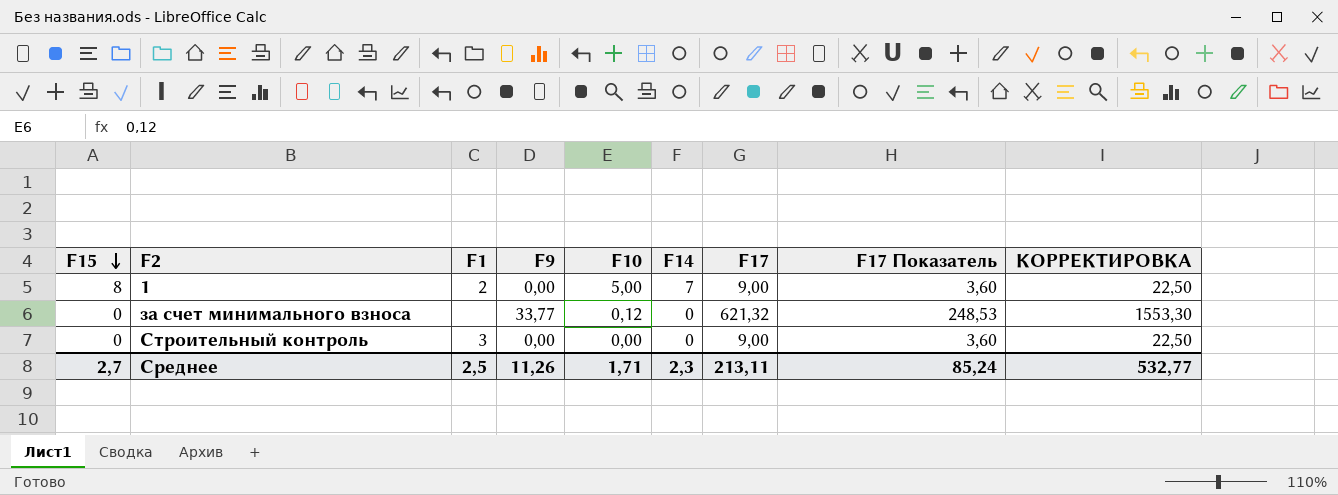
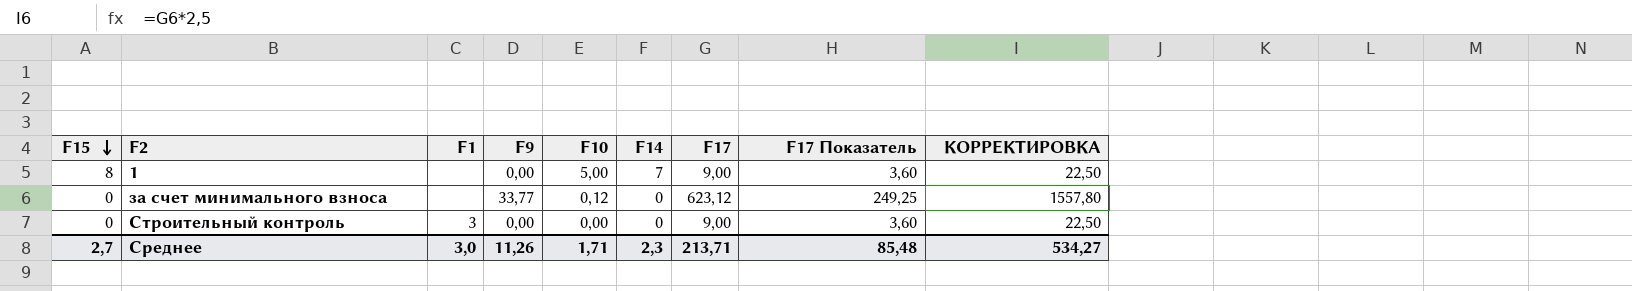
1 | F1: 2 -> none
за счет минимального взноса | F17: 621,32 -> 623,12
за счет минимального взноса | F17 Показатель: 248,53 -> 249,25
за счет минимального взноса | КОРРЕКТИРОВКА: 1553,30 -> 1557,80
Среднее | F1: 2,5 -> 3,0
Среднее | F17: 213,11 -> 213,71
Среднее | F17 Показатель: 85,24 -> 85,48
Среднее | КОРРЕКТИРОВКА: 532,77 -> 534,27

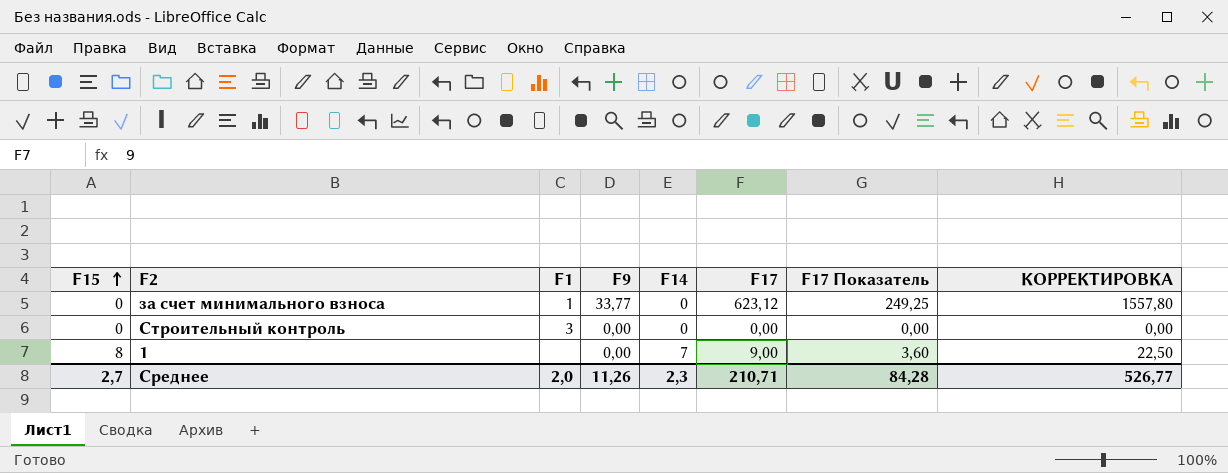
row order: F15 descending -> F15 ascending
column F10 | position: 5 -> none
за счет минимального взноса | F1: none -> 1
Строительный контроль | F17: 9,00 -> 0,00
Строительный контроль | F17 Показатель: 3,60 -> 0,00
Строительный контроль | КОРРЕКТИРОВКА: 22,50 -> 0,00
Среднее | F1: 3,0 -> 2,0
Среднее | F17: 213,71 -> 210,71
Среднее | F17 Показатель: 85,48 -> 84,28
Среднее | КОРРЕКТИРОВКА: 534,27 -> 526,77

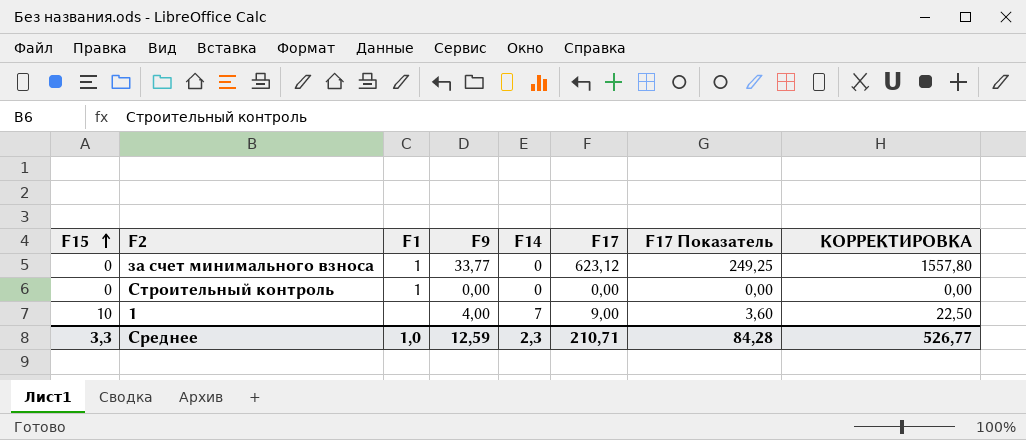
Строительный контроль | F1: 3 -> 1
1 | F15: 8 -> 10
1 | F9: 0,00 -> 4,00
Среднее | F15: 2,7 -> 3,3
Среднее | F1: 2,0 -> 1,0
Среднее | F9: 11,26 -> 12,59

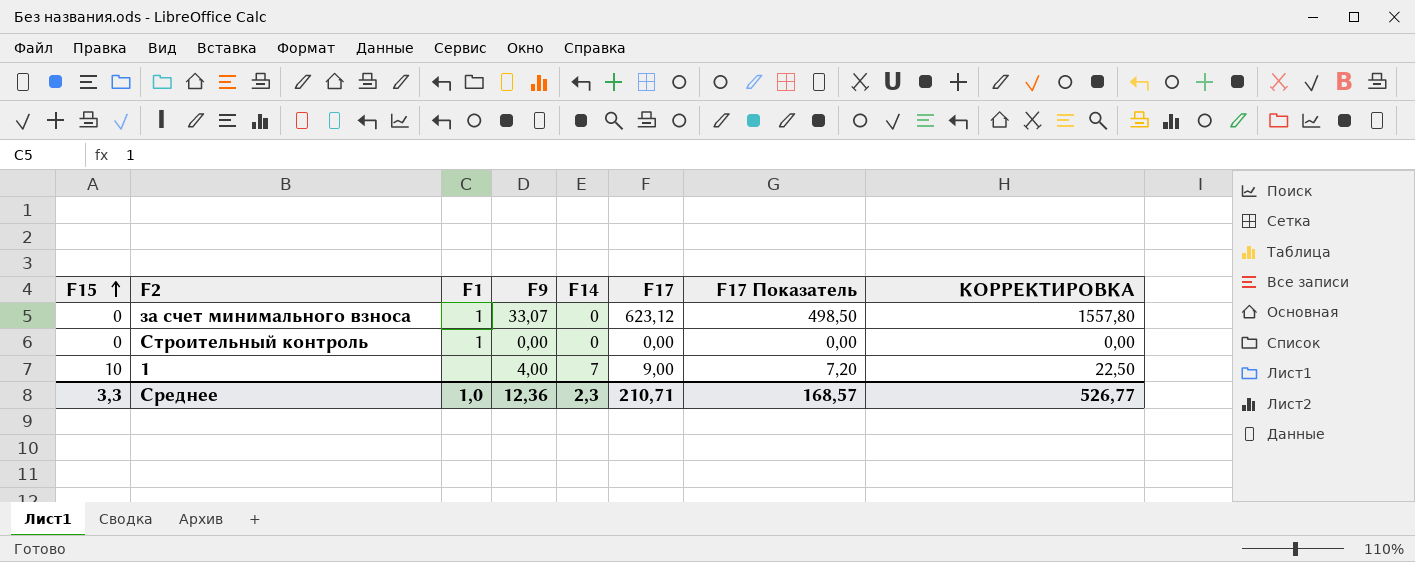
column F17 Показатель | formula: [F17] * 0,4 -> [F17] * 0,8
за счет минимального взноса | F9: 33,77 -> 33,07
Среднее | F9: 12,59 -> 12,36
Среднее | F17 Показатель: 84,28 -> 168,57

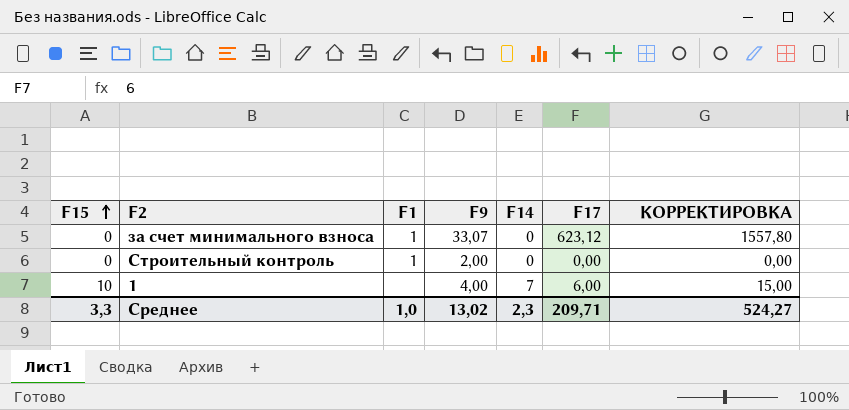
column F17 Показатель | formula: [F17] * 0,8 -> none
Строительный контроль | F9: 0,00 -> 2,00
1 | F17: 9,00 -> 6,00
1 | КОРРЕКТИРОВКА: 22,50 -> 15,00
Среднее | F9: 12,36 -> 13,02
Среднее | F17: 210,71 -> 209,71
Среднее | КОРРЕКТИРОВКА: 526,77 -> 524,27

